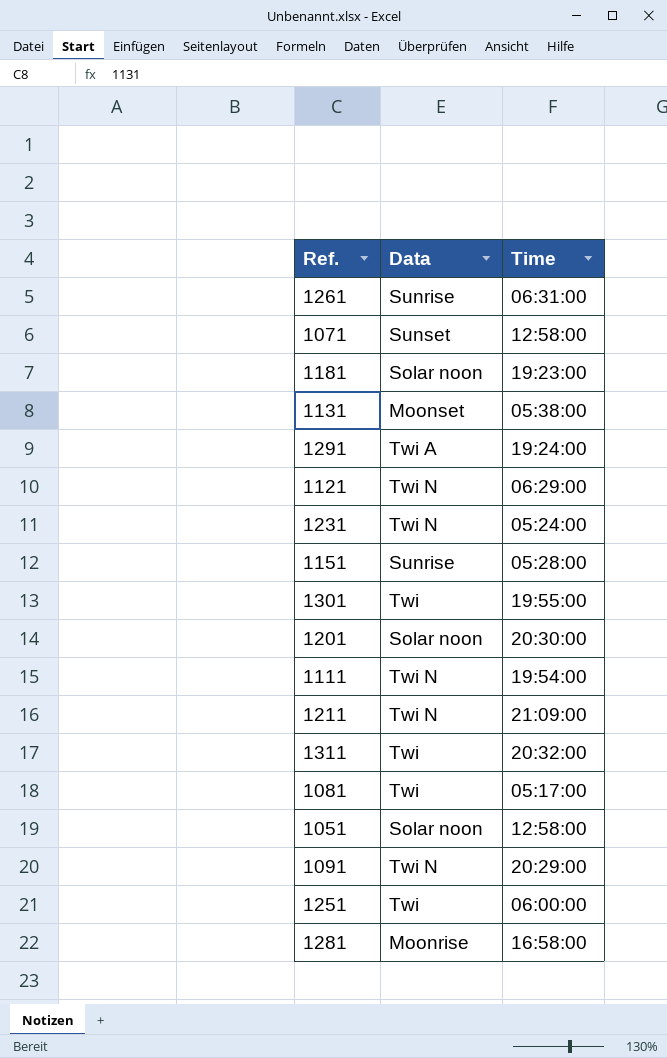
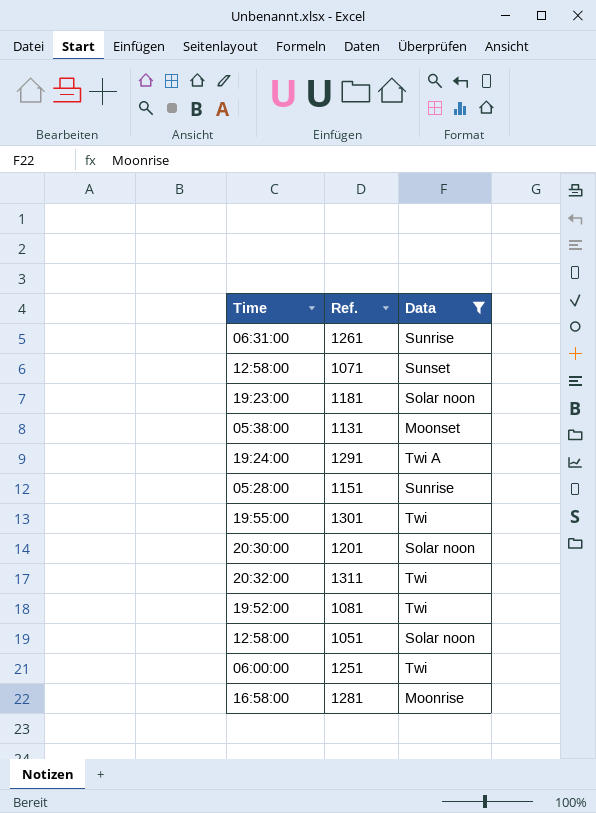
filter: none -> Data != Twi N
column Time | position: 3 -> 1
1081 | Time: 05:17:00 -> 19:52:00

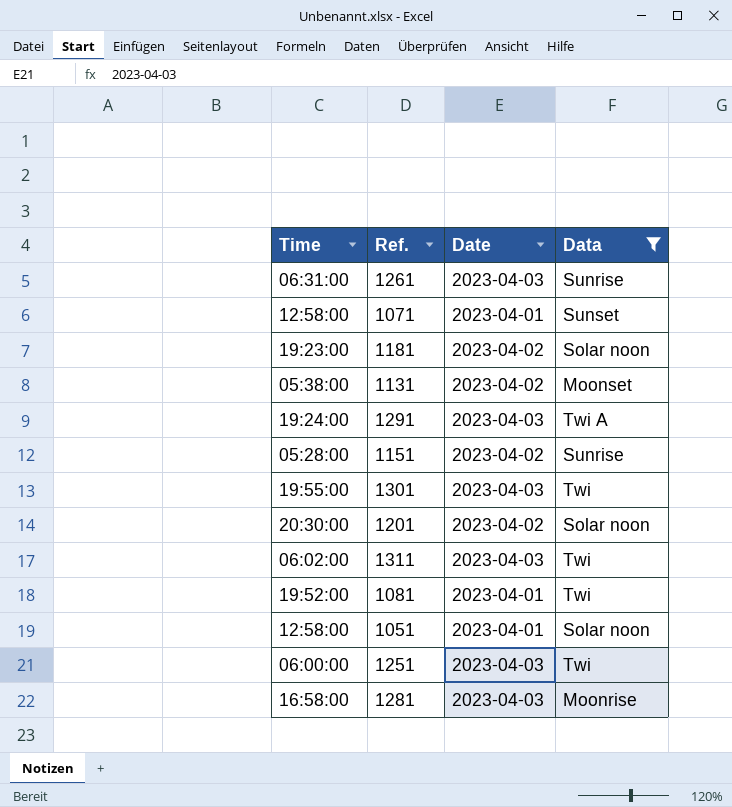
column Date | position: none -> 3
1311 | Time: 20:32:00 -> 06:02:00

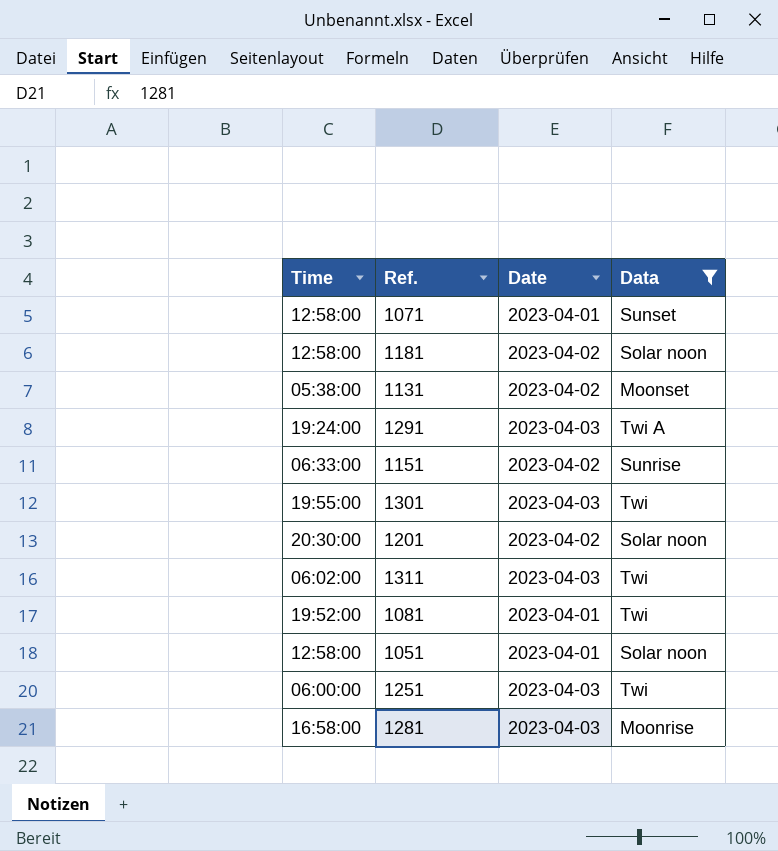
row 1261: 06:31:00 | 2023-04-03 | Sunrise -> none
1181 | Time: 19:23:00 -> 12:58:00
1151 | Time: 05:28:00 -> 06:33:00

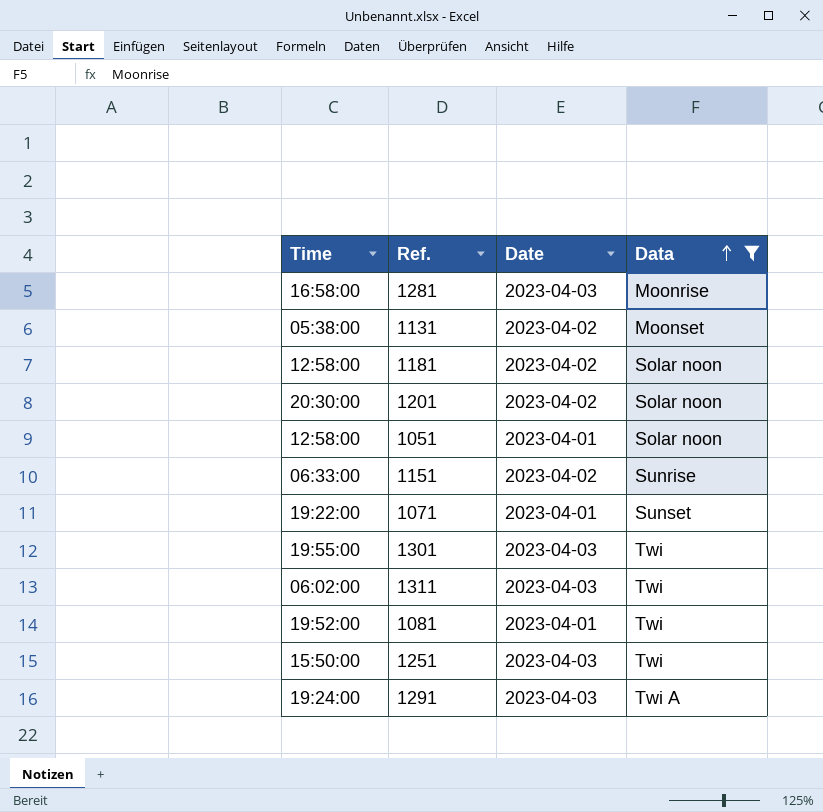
row order: none -> Data ascending
1071 | Time: 12:58:00 -> 19:22:00
1251 | Time: 06:00:00 -> 15:50:00

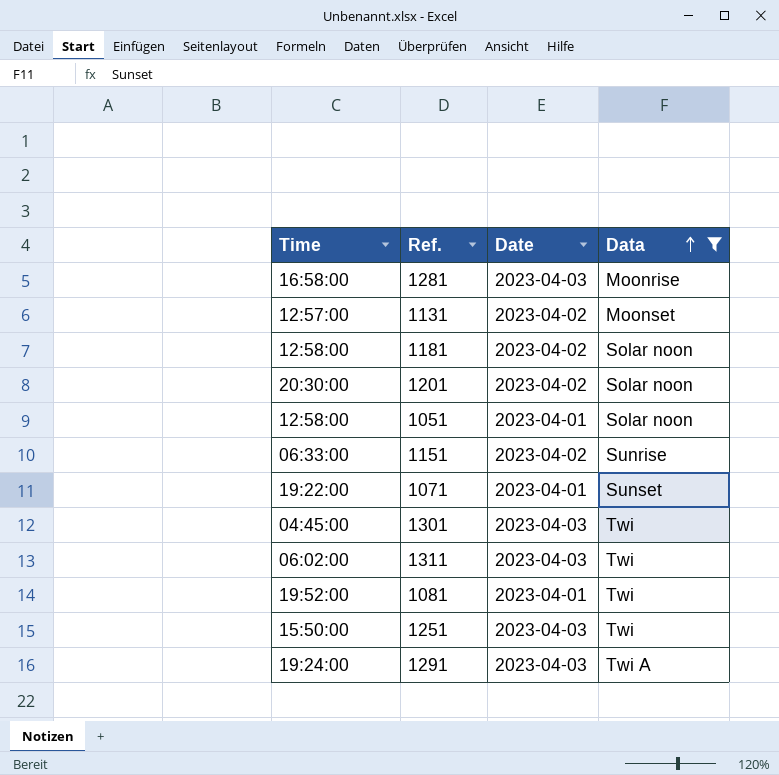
1131 | Time: 05:38:00 -> 12:57:00
1301 | Time: 19:55:00 -> 04:45:00

